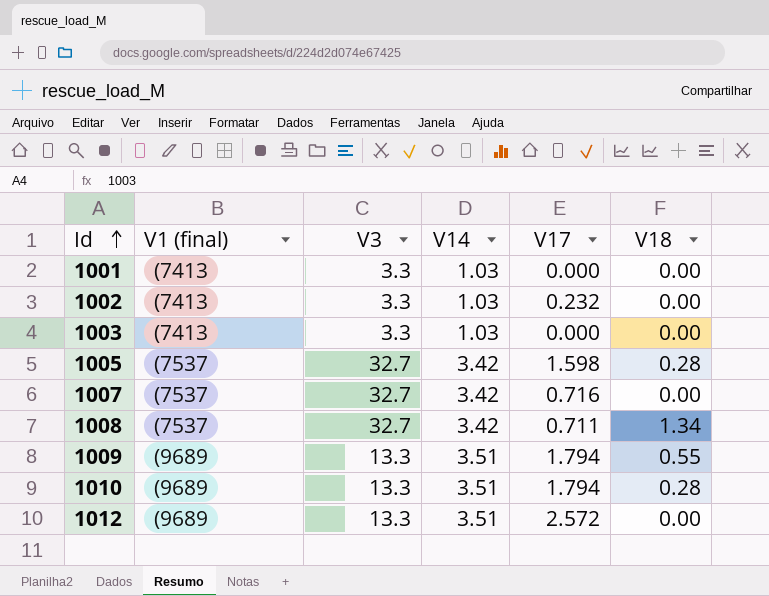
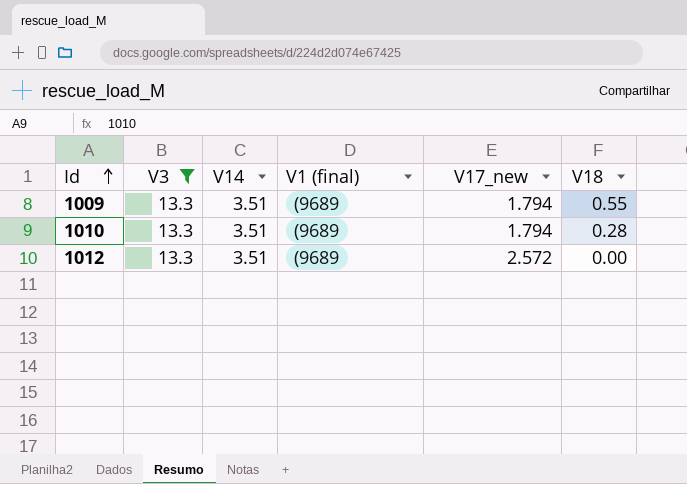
filter: none -> V3 = 13.3
column V1 (final) | position: 2 -> 4
column name: V17 -> V17_new

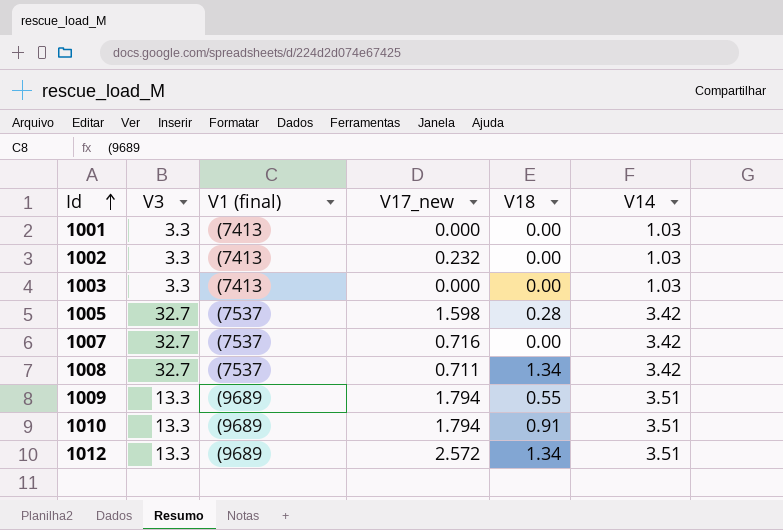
filter: V3 = 13.3 -> none
column V14 | position: 3 -> 6
1010 | V18: 0.28 -> 0.91
1012 | V18: 0.00 -> 1.34

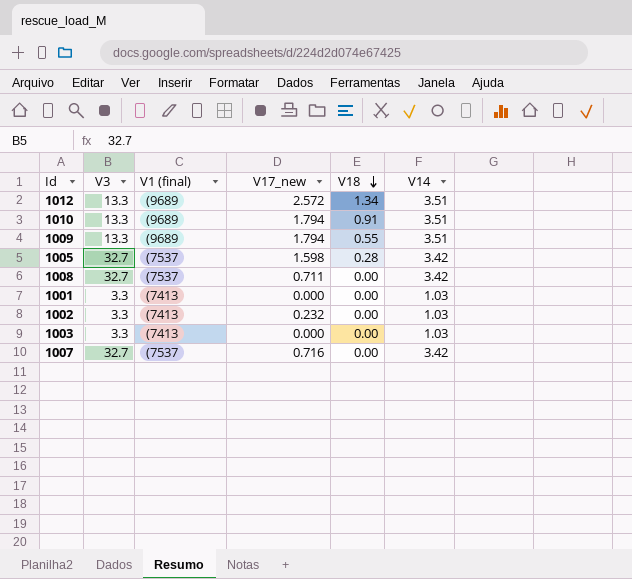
row order: Id ascending -> V18 descending
1008 | V18: 1.34 -> 0.00

